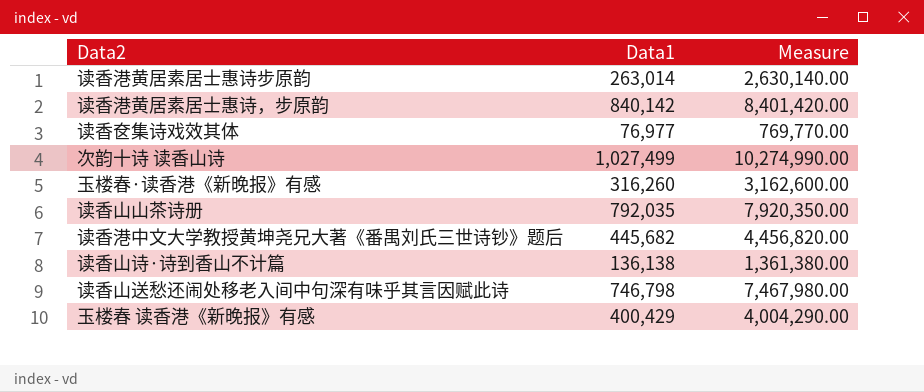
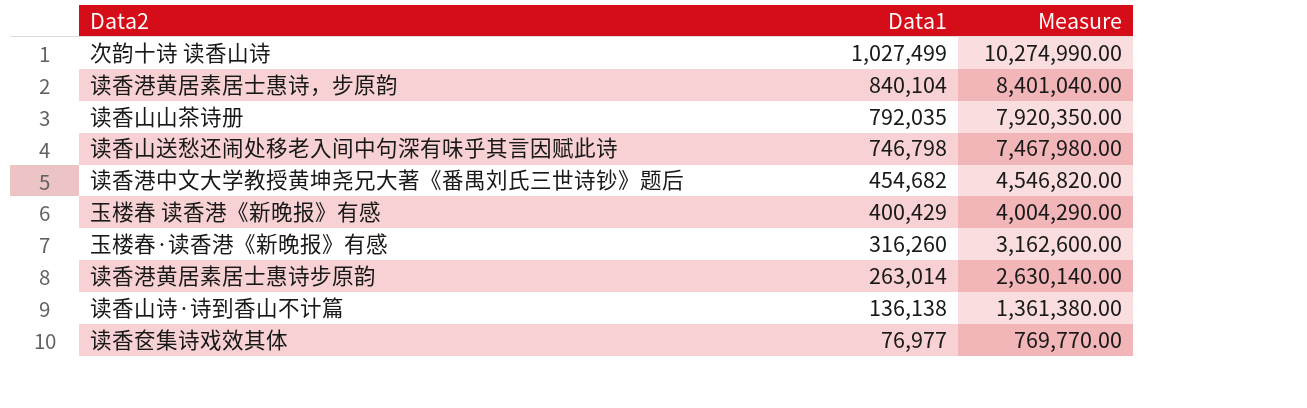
row order: none -> Data1 descending
读香港黄居素居士惠诗，步原韵 | Data1: 840,142 -> 840,104
读香港黄居素居士惠诗，步原韵 | Measure: 8,401,420.00 -> 8,401,040.00
读香港中文大学教授黄坤尧兄大著《番禺刘氏三世诗钞》题后 | Data1: 445,682 -> 454,682
读香港中文大学教授黄坤尧兄大著《番禺刘氏三世诗钞》题后 | Measure: 4,456,820.00 -> 4,546,820.00

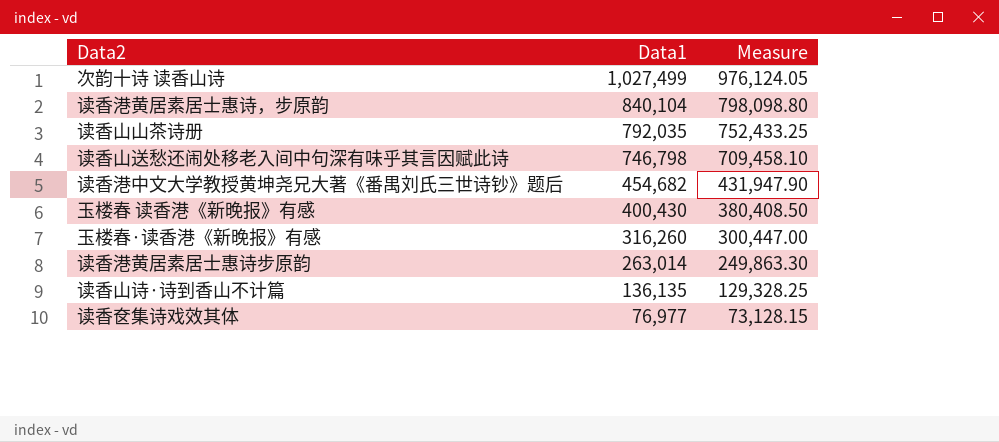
column Measure | formula: [Data1] * 10 -> [Data1] * 0.95
玉楼春 读香港《新晚报》有感 | Data1: 400,429 -> 400,430
读香山诗·诗到香山不计篇 | Data1: 136,138 -> 136,135

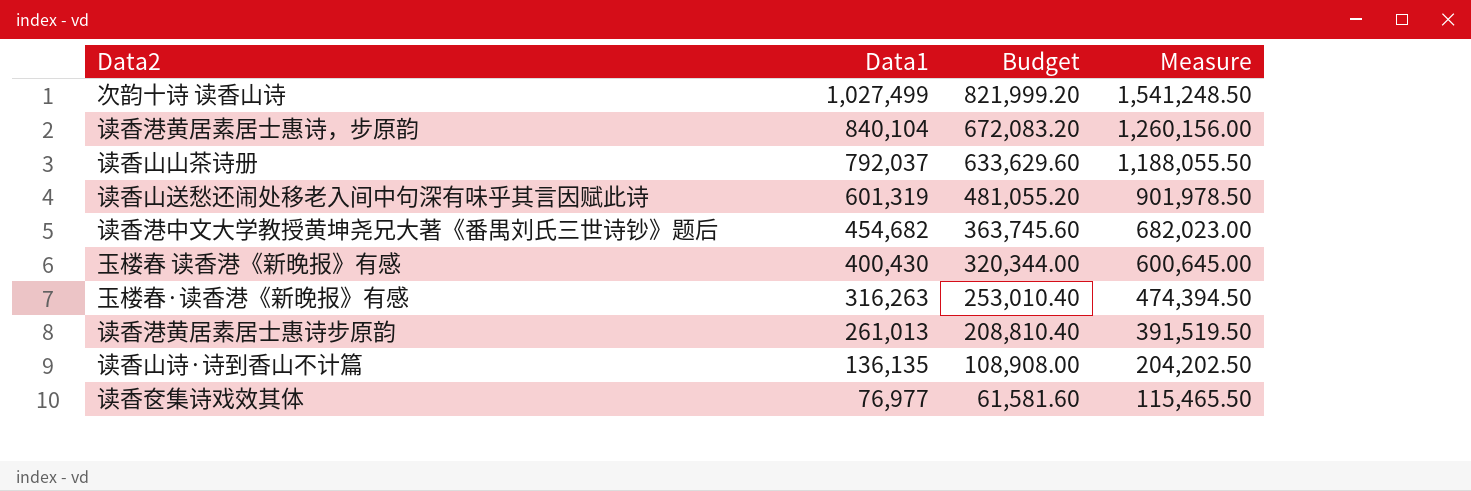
column Budget | formula: none -> [Data1] * 0.8
column Measure | formula: [Data1] * 0.95 -> [Data1] * 1.5
读香山山茶诗册 | Data1: 792,035 -> 792,037
读香山送愁还闹处移老入间中句深有味乎其言因赋此诗 | Data1: 746,798 -> 601,319
玉楼春·读香港《新晚报》有感 | Data1: 316,260 -> 316,263
读香港黄居素居士惠诗步原韵 | Data1: 263,014 -> 261,013

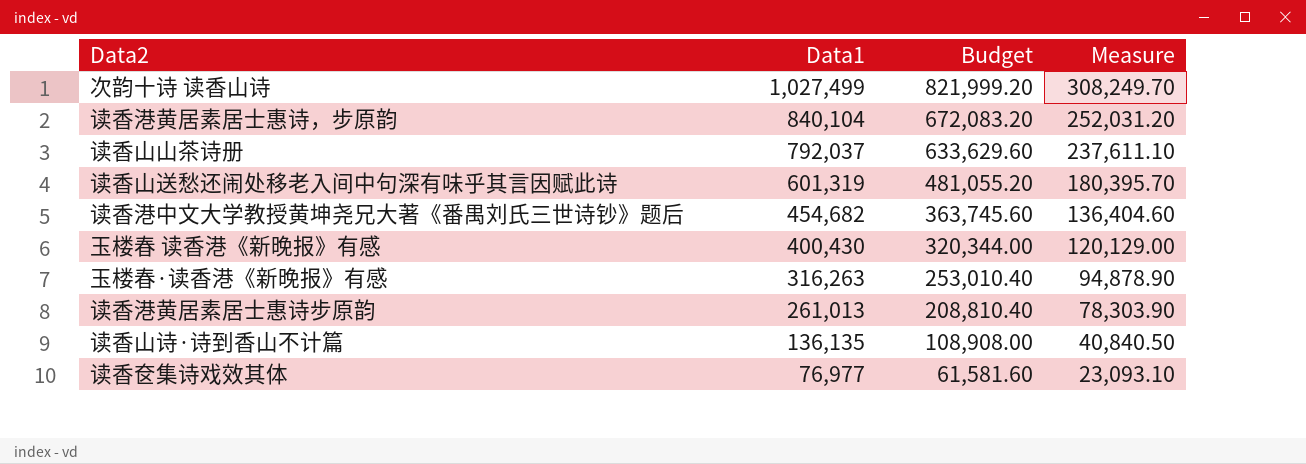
column Measure | formula: [Data1] * 1.5 -> [Data1] * 0.3

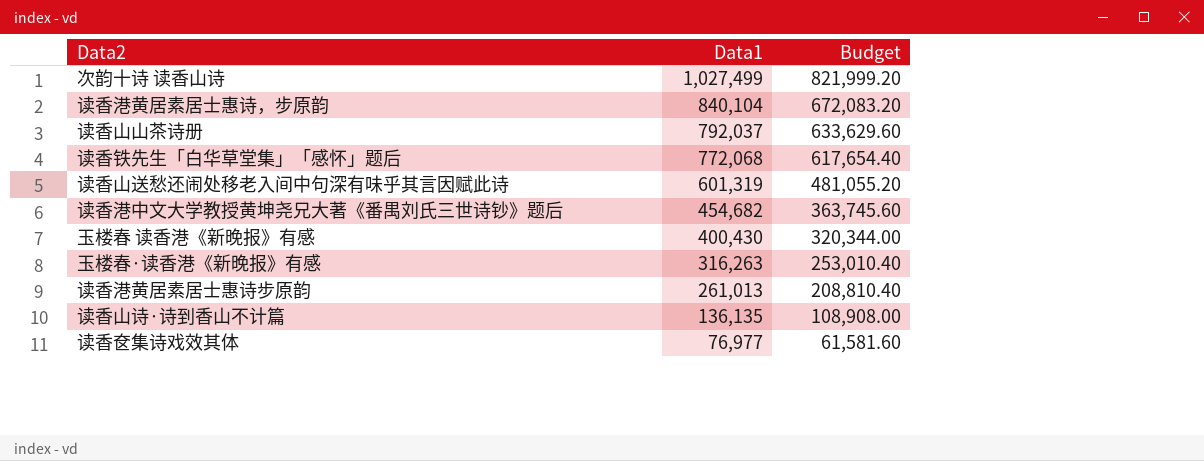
column Measure | formula: [Data1] * 0.3 -> none
row 读香铁先生「白华草堂集」「感怀」题后: none -> 772,068 | 617,654.40

